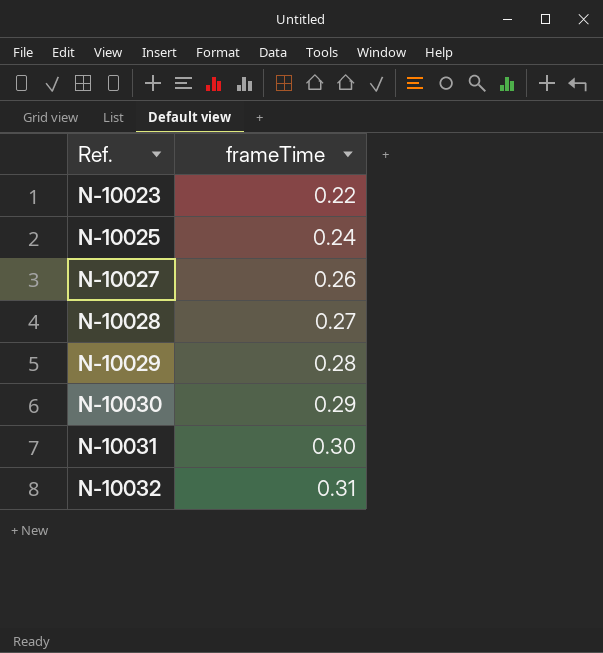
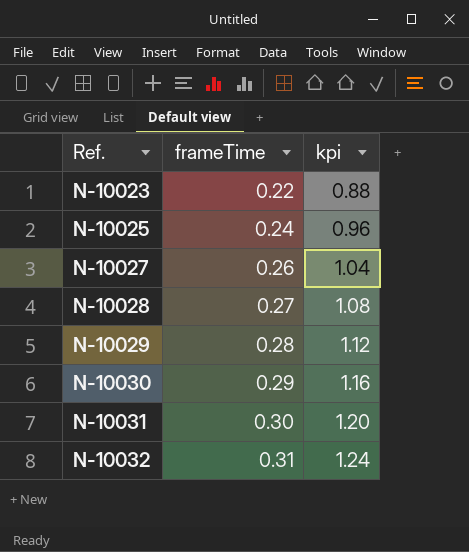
column kpi | formula: none -> [frameTime] * 4

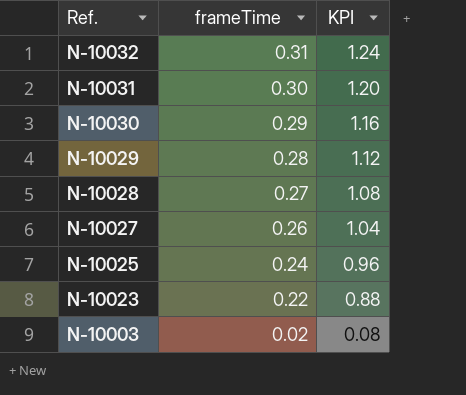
row order: Ref. ascending -> Ref. descending
column name: kpi -> KPI
row N-10003: none -> 0.02 | 0.08

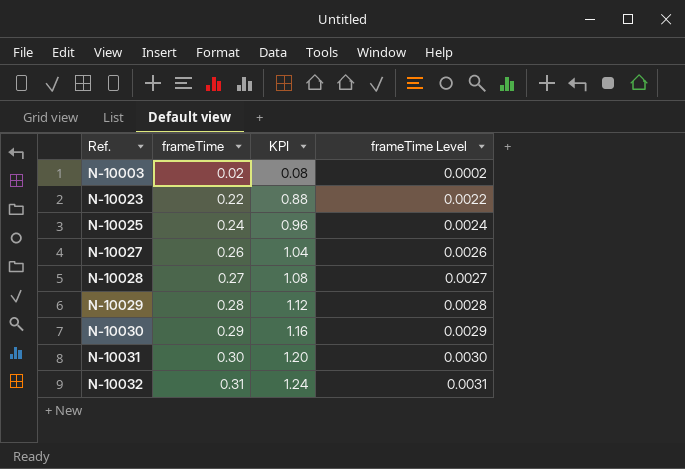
row order: Ref. descending -> Ref. ascending
column frameTime Level | formula: none -> [frameTime] * 0.01

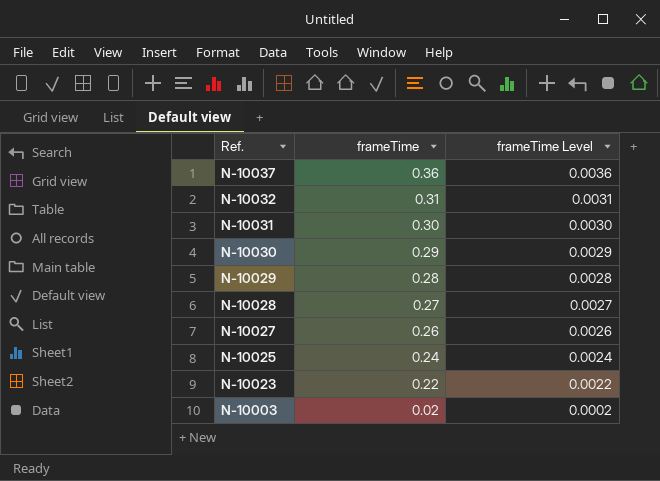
row order: Ref. ascending -> Ref. descending
column KPI | formula: [frameTime] * 4 -> none
row N-10037: none -> 0.36 | 0.0036

